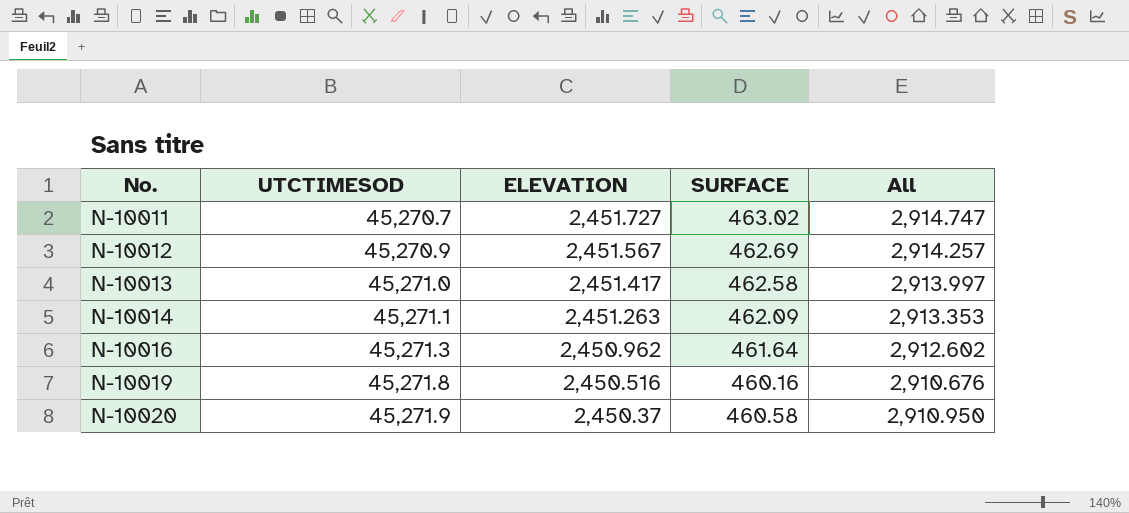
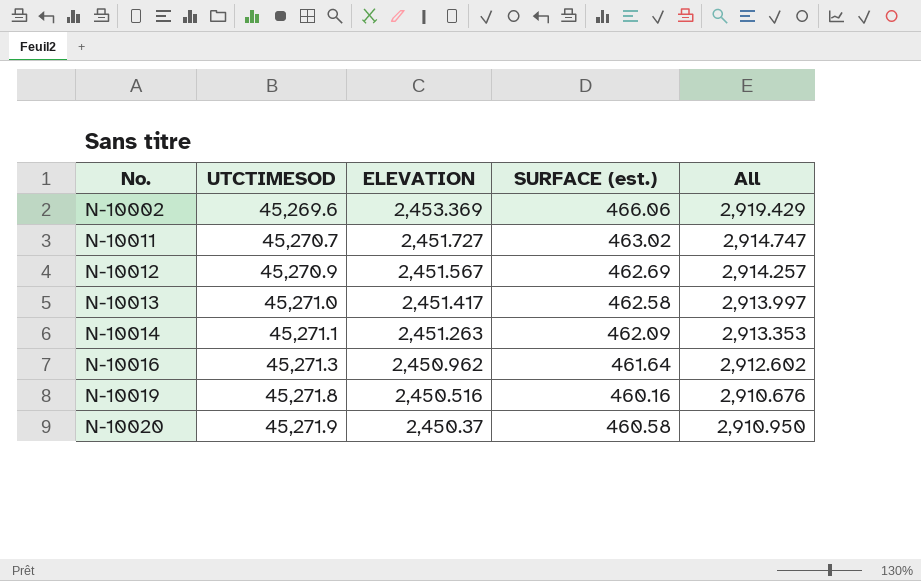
column name: SURFACE -> SURFACE (est.)
row N-10002: none -> 45,269.6 | 2,453.369 | 466.06 | 2,919.429

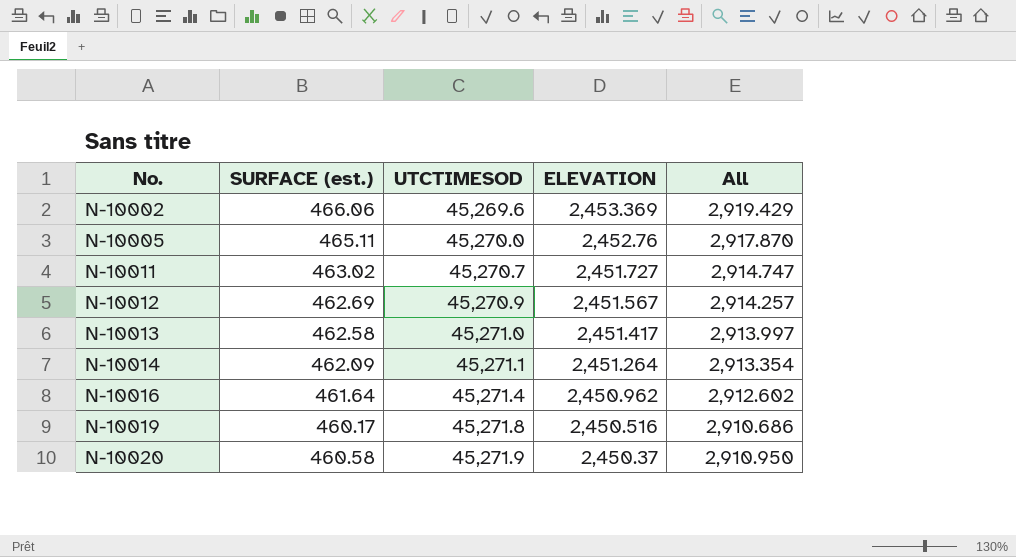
column SURFACE (est.) | position: 4 -> 2
row N-10005: none -> 465.11 | 45,270.0 | 2,452.76 | 2,917.870
N-10014 | ELEVATION: 2,451.263 -> 2,451.264
N-10014 | All: 2,913.353 -> 2,913.354
N-10016 | UTCTIMESOD: 45,271.3 -> 45,271.4
N-10019 | SURFACE (est.): 460.16 -> 460.17
N-10019 | All: 2,910.676 -> 2,910.686

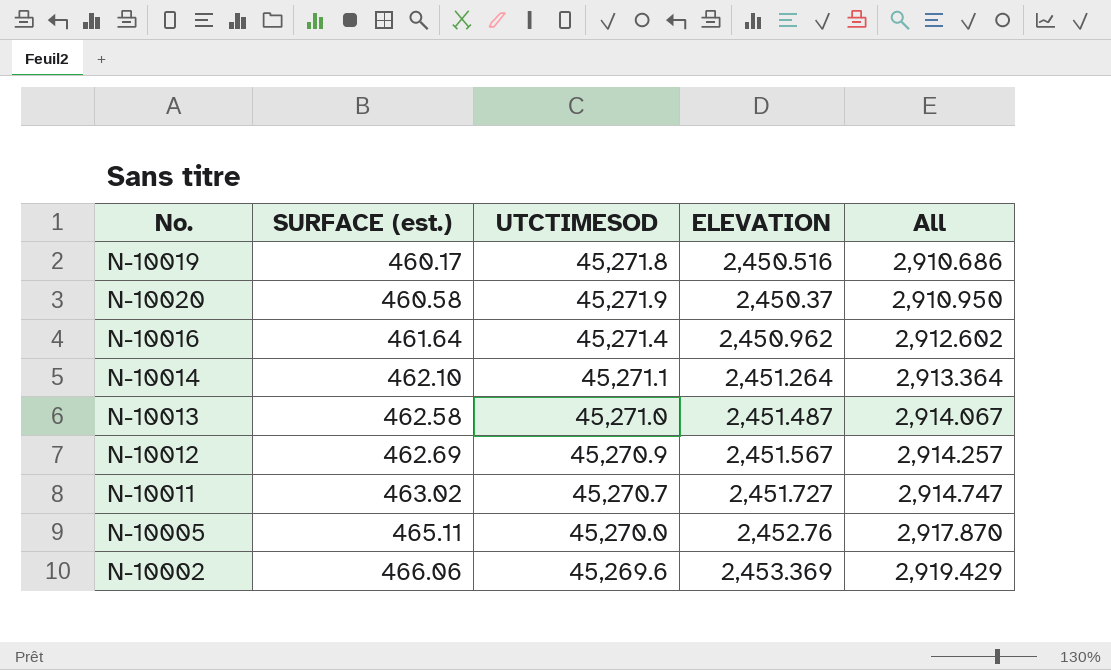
row order: No. ascending -> SURFACE (est.) ascending
N-10014 | SURFACE (est.): 462.09 -> 462.10
N-10014 | All: 2,913.354 -> 2,913.364
N-10013 | ELEVATION: 2,451.417 -> 2,451.487
N-10013 | All: 2,913.997 -> 2,914.067

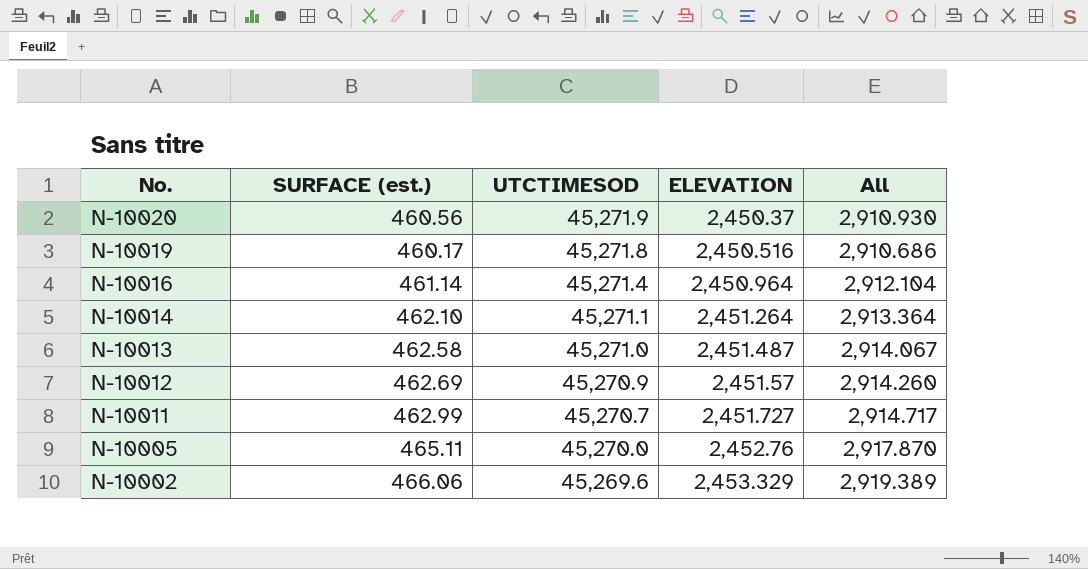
row order: SURFACE (est.) ascending -> No. descending
N-10020 | SURFACE (est.): 460.58 -> 460.56
N-10020 | All: 2,910.950 -> 2,910.930
N-10016 | SURFACE (est.): 461.64 -> 461.14
N-10016 | ELEVATION: 2,450.962 -> 2,450.964
N-10016 | All: 2,912.602 -> 2,912.104
N-10012 | ELEVATION: 2,451.567 -> 2,451.57
N-10012 | All: 2,914.257 -> 2,914.260
N-10011 | SURFACE (est.): 463.02 -> 462.99
N-10011 | All: 2,914.747 -> 2,914.717
N-10002 | ELEVATION: 2,453.369 -> 2,453.329
N-10002 | All: 2,919.429 -> 2,919.389

